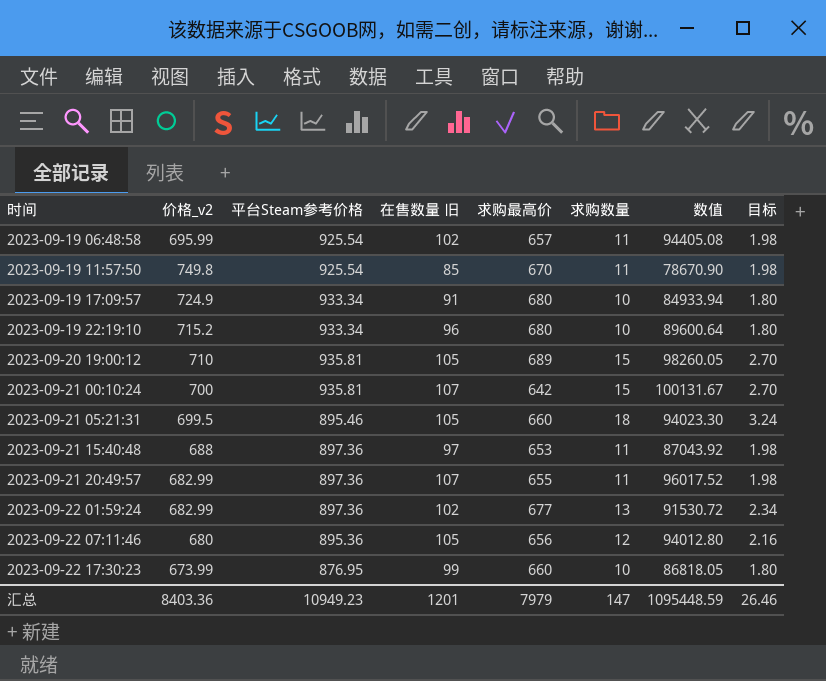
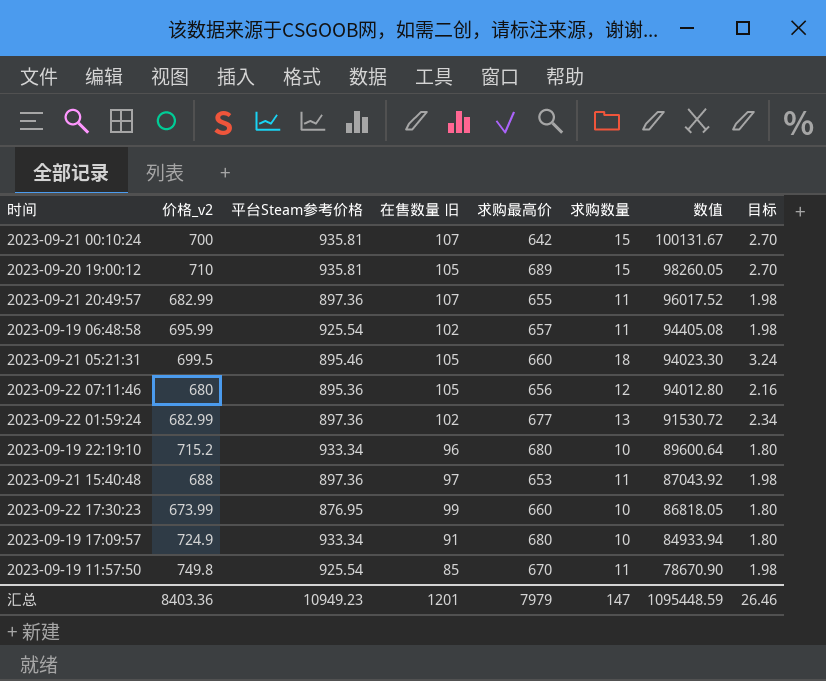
row order: 时间 ascending -> 数值 descending

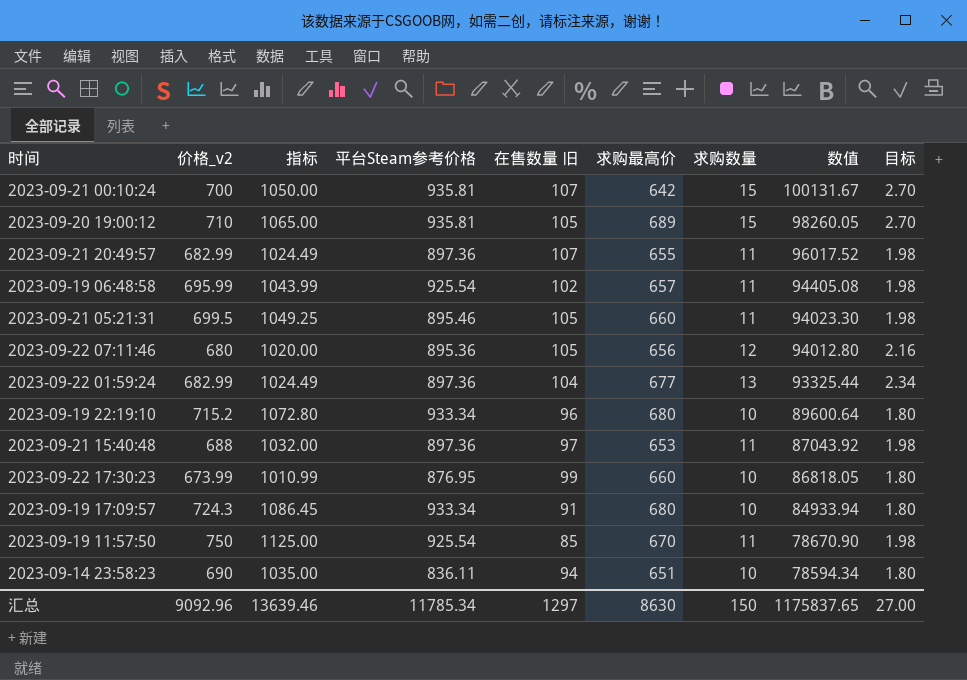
column 指标 | formula: none -> [价格_v2] * 1.5
2023-09-21 05:21:31 | 求购数量: 18 -> 11
2023-09-21 05:21:31 | 目标: 3.24 -> 1.98
2023-09-22 01:59:24 | 在售数量 旧: 102 -> 104
2023-09-22 01:59:24 | 数值: 91530.72 -> 93325.44
2023-09-19 17:09:57 | 价格_v2: 724.9 -> 724.3
2023-09-19 11:57:50 | 价格_v2: 749.8 -> 750
row 2023-09-14 23:58:23: none -> 690 | 1035.00 | 836.11 | 94 | 651 | 10 | 78594.34 | 1.80
汇总 | 价格_v2: 8403.36 -> 9092.96
汇总 | 平台Steam参考价格: 10949.23 -> 11785.34
汇总 | 在售数量 旧: 1201 -> 1297
汇总 | 求购最高价: 7979 -> 8630
汇总 | 求购数量: 147 -> 150
汇总 | 数值: 1095448.59 -> 1175837.65
汇总 | 目标: 26.46 -> 27.00

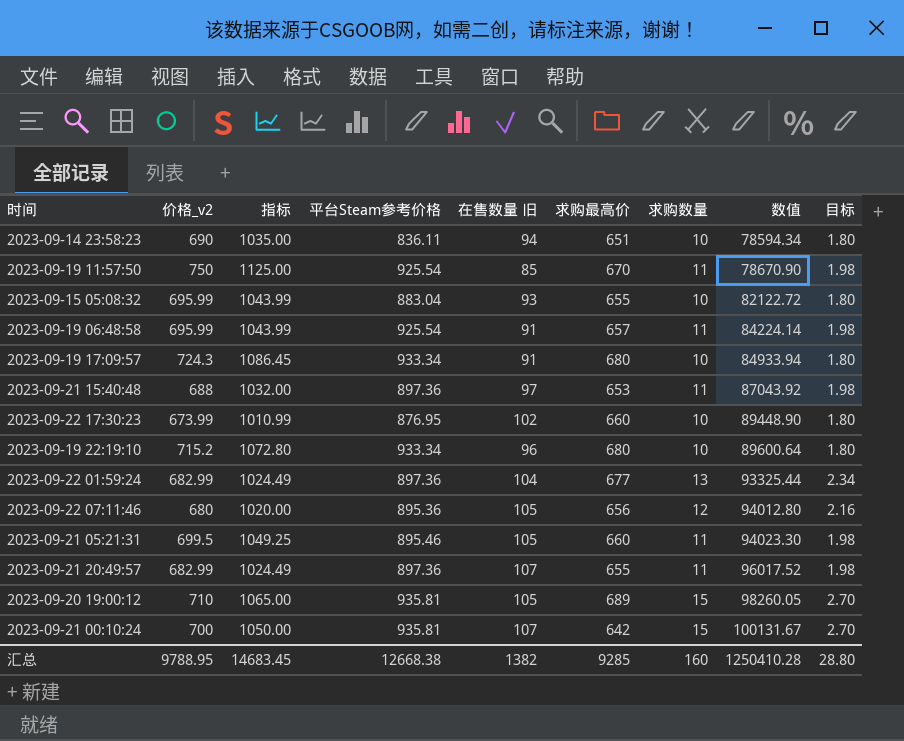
row order: 数值 descending -> 数值 ascending
row 2023-09-15 05:08:32: none -> 695.99 | 1043.99 | 883.04 | 93 | 655 | 10 | 82122.72 | 1.80
2023-09-19 06:48:58 | 在售数量 旧: 102 -> 91
2023-09-19 06:48:58 | 数值: 94405.08 -> 84224.14
2023-09-22 17:30:23 | 在售数量 旧: 99 -> 102
2023-09-22 17:30:23 | 数值: 86818.05 -> 89448.90
汇总 | 价格_v2: 9092.96 -> 9788.95
汇总 | 指标: 13639.46 -> 14683.45
汇总 | 平台Steam参考价格: 11785.34 -> 12668.38
汇总 | 在售数量 旧: 1297 -> 1382
汇总 | 求购最高价: 8630 -> 9285
汇总 | 求购数量: 150 -> 160
汇总 | 数值: 1175837.65 -> 1250410.28
汇总 | 目标: 27.00 -> 28.80

